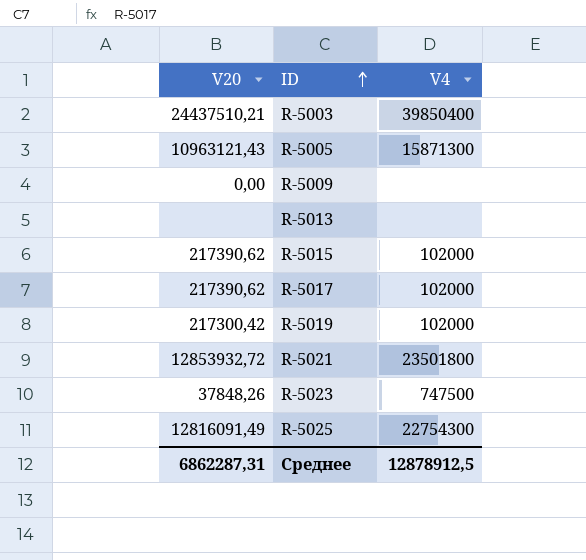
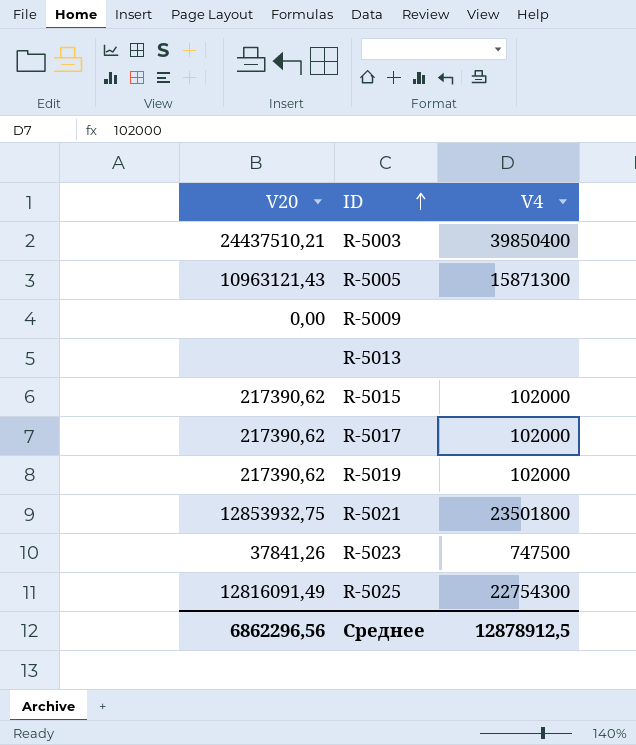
R-5019 | V20: 217300,42 -> 217390,62
R-5021 | V20: 12853932,72 -> 12853932,75
R-5023 | V20: 37848,26 -> 37841,26
Среднее | V20: 6862287,31 -> 6862296,56

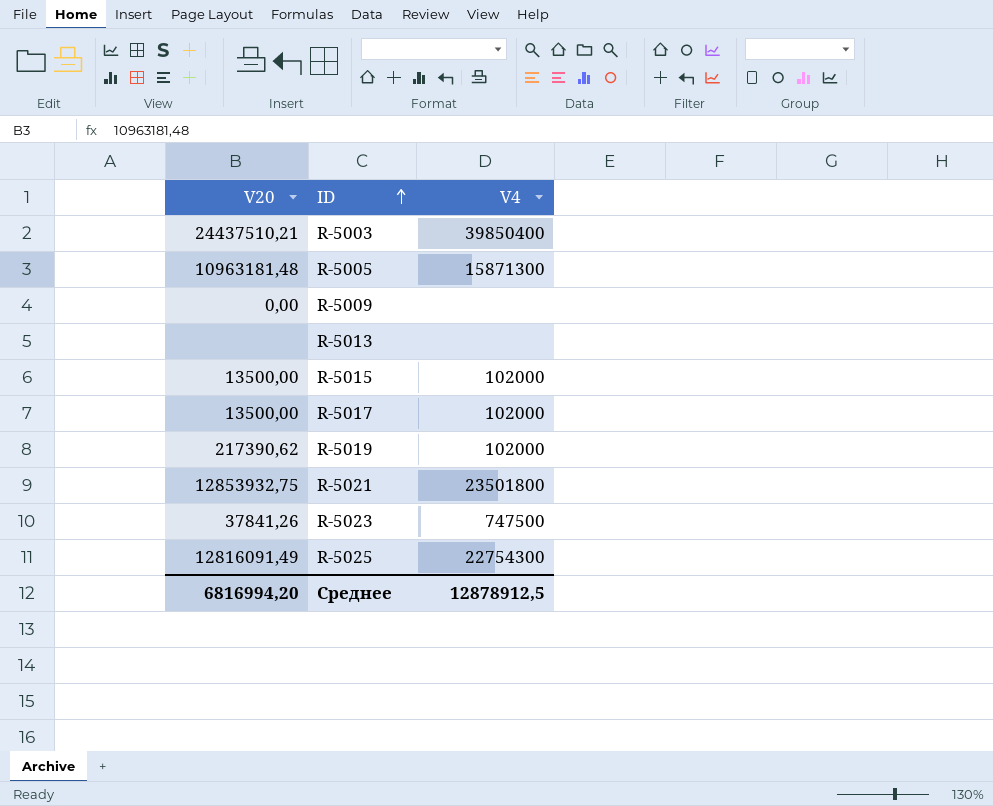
R-5005 | V20: 10963121,43 -> 10963181,48
R-5015 | V20: 217390,62 -> 13500,00
R-5017 | V20: 217390,62 -> 13500,00
Среднее | V20: 6862296,56 -> 6816994,20

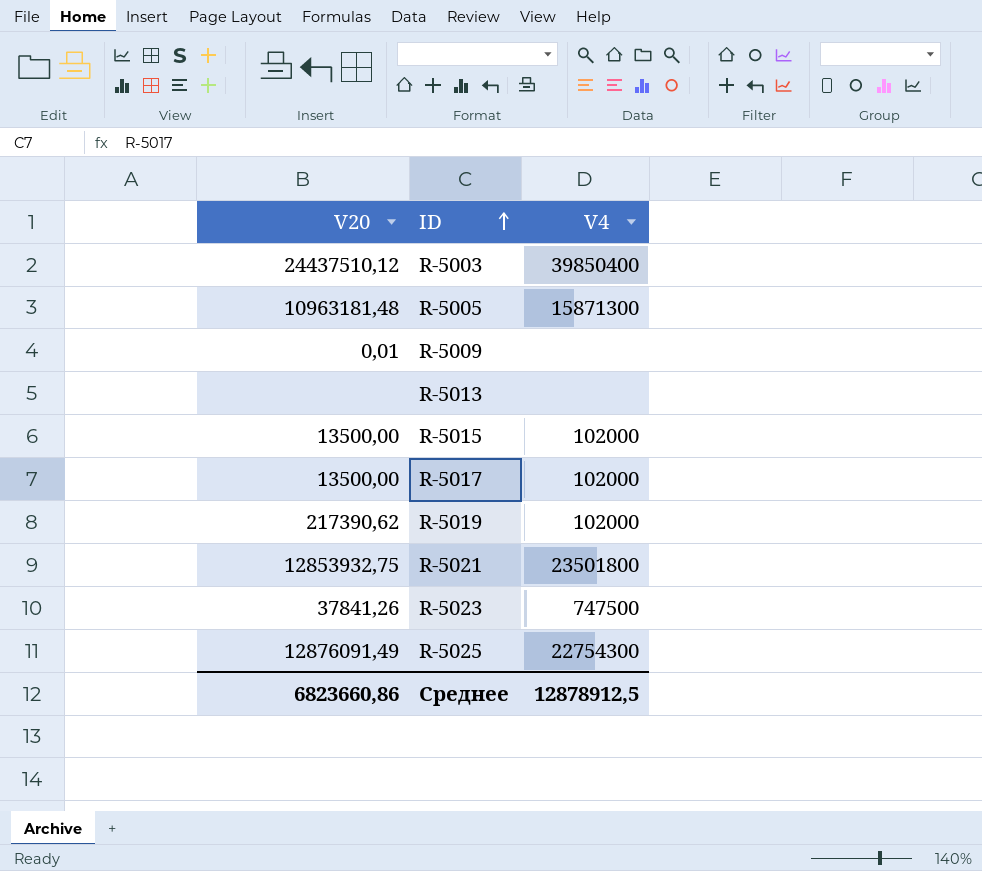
R-5003 | V20: 24437510,21 -> 24437510,12
R-5009 | V20: 0,00 -> 0,01
R-5025 | V20: 12816091,49 -> 12876091,49
Среднее | V20: 6816994,20 -> 6823660,86

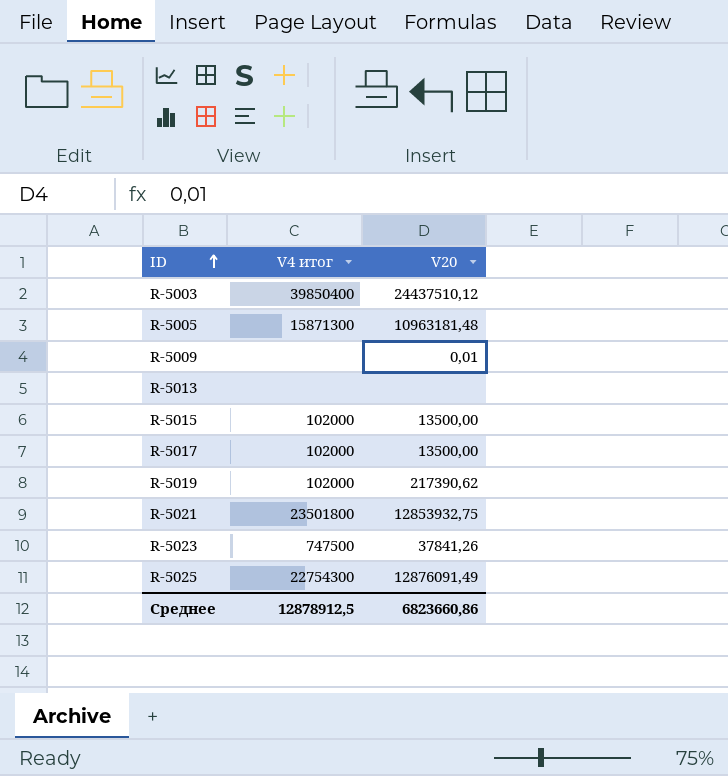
column name: V4 -> V4 итог
column V20 | position: 1 -> 3

